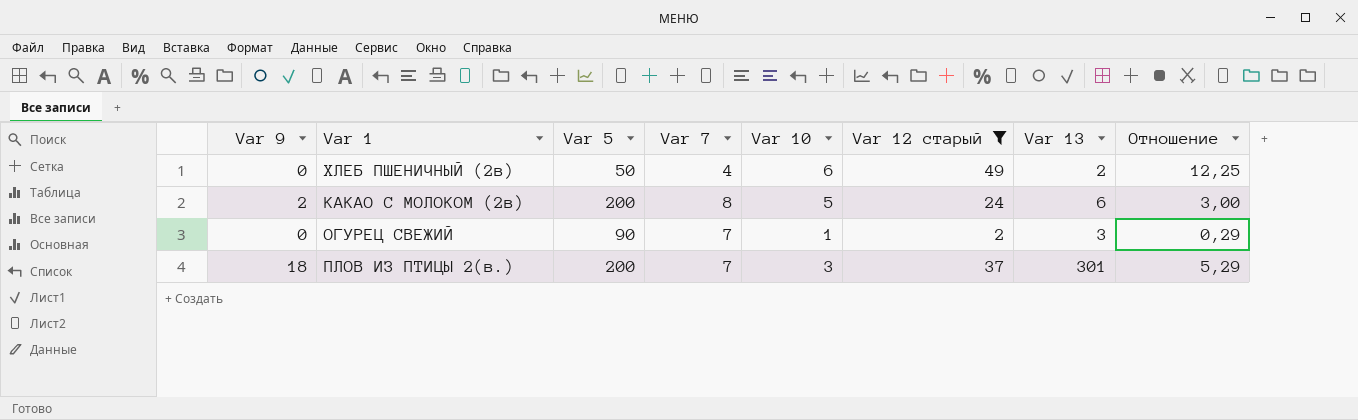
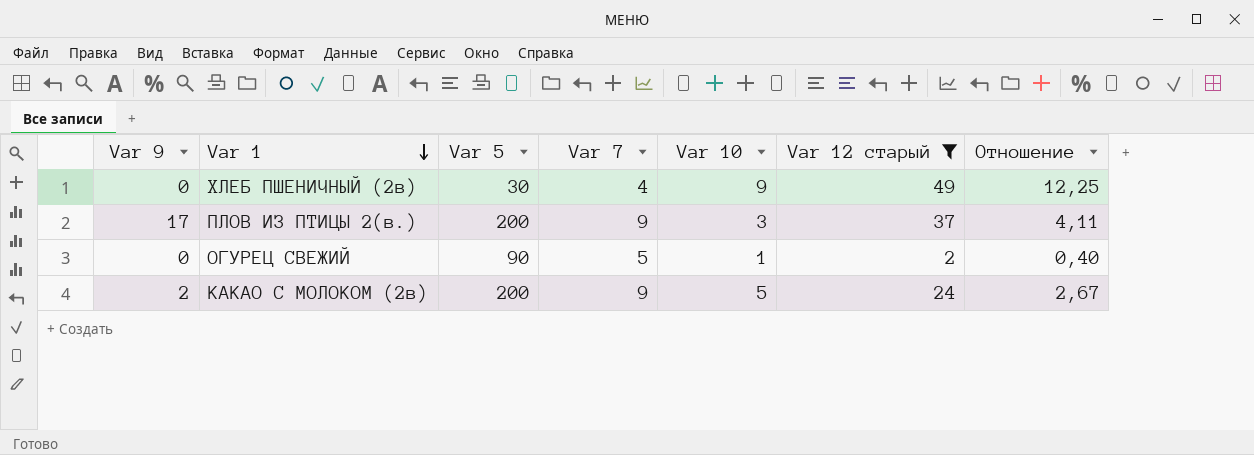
row order: none -> Var 1 descending
column Var 13 | position: 7 -> none
ХЛЕБ ПШЕНИЧНЫЙ (2в) | Var 5: 50 -> 30
ХЛЕБ ПШЕНИЧНЫЙ (2в) | Var 10: 6 -> 9
ПЛОВ ИЗ ПТИЦЫ 2(в.) | Var 9: 18 -> 17
ПЛОВ ИЗ ПТИЦЫ 2(в.) | Var 7: 7 -> 9
ПЛОВ ИЗ ПТИЦЫ 2(в.) | Отношение: 5,29 -> 4,11
ОГУРЕЦ СВЕЖИЙ | Var 7: 7 -> 5
ОГУРЕЦ СВЕЖИЙ | Отношение: 0,29 -> 0,40
КАКАО С МОЛОКОМ (2в) | Var 7: 8 -> 9
КАКАО С МОЛОКОМ (2в) | Отношение: 3,00 -> 2,67

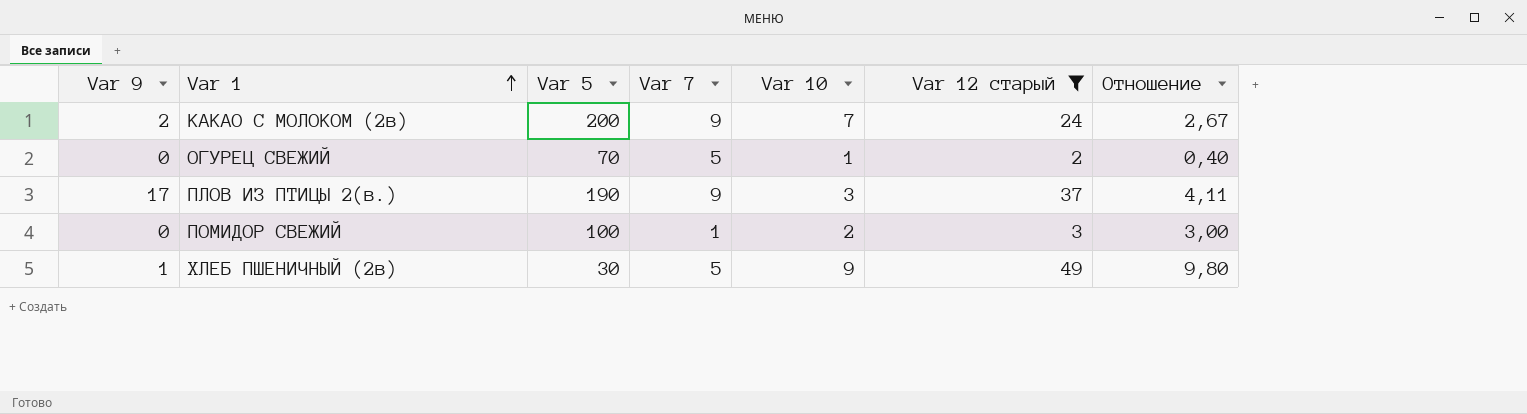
row order: Var 1 descending -> Var 1 ascending
КАКАО С МОЛОКОМ (2в) | Var 10: 5 -> 7
ОГУРЕЦ СВЕЖИЙ | Var 5: 90 -> 70
ПЛОВ ИЗ ПТИЦЫ 2(в.) | Var 5: 200 -> 190
row ПОМИДОР СВЕЖИЙ: none -> 0 | 100 | 1 | 2 | 3 | 3,00
ХЛЕБ ПШЕНИЧНЫЙ (2в) | Var 9: 0 -> 1
ХЛЕБ ПШЕНИЧНЫЙ (2в) | Var 7: 4 -> 5
ХЛЕБ ПШЕНИЧНЫЙ (2в) | Отношение: 12,25 -> 9,80

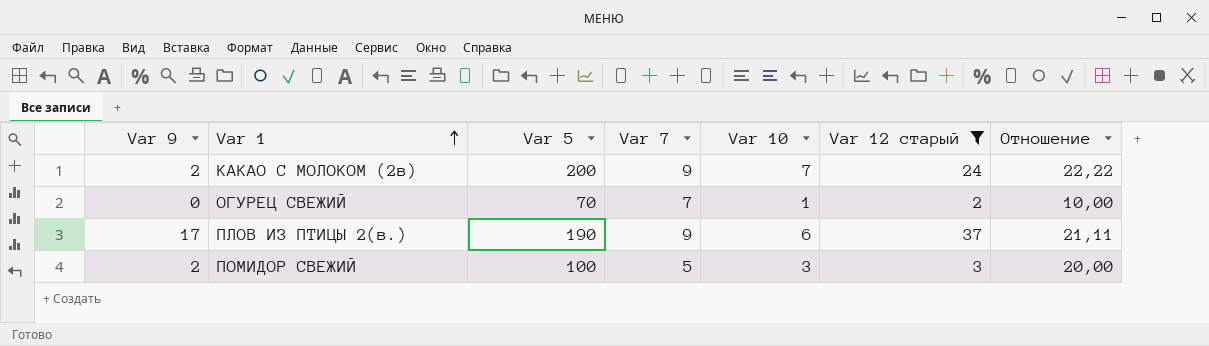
column Отношение | formula: [Var 12 старый] / [Var 7] -> [Var 5] / [Var 7]
row ХЛЕБ ПШЕНИЧНЫЙ (2в): 1 | 30 | 5 | 9 | 49 | 9,80 -> none
ОГУРЕЦ СВЕЖИЙ | Var 7: 5 -> 7
ПЛОВ ИЗ ПТИЦЫ 2(в.) | Var 10: 3 -> 6
ПОМИДОР СВЕЖИЙ | Var 9: 0 -> 2
ПОМИДОР СВЕЖИЙ | Var 7: 1 -> 5
ПОМИДОР СВЕЖИЙ | Var 10: 2 -> 3

